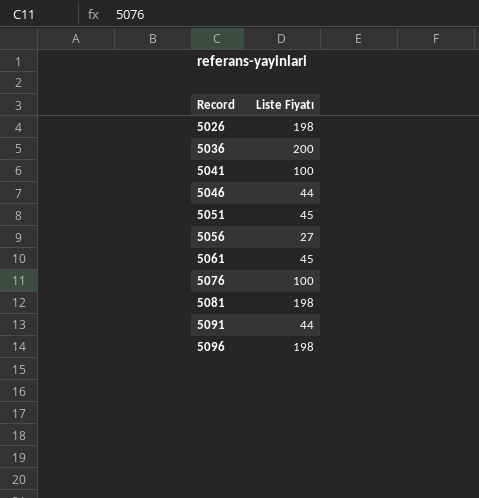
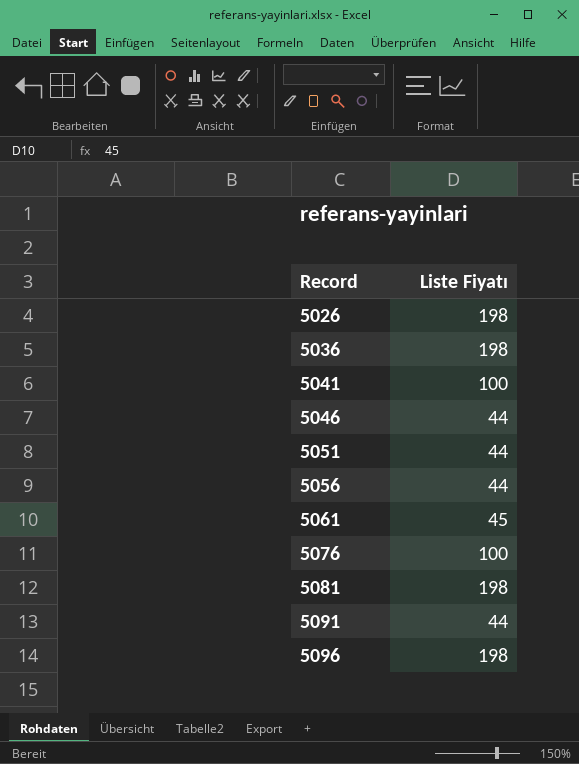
5036 | Liste Fiyatı: 200 -> 198
5051 | Liste Fiyatı: 45 -> 44
5056 | Liste Fiyatı: 27 -> 44

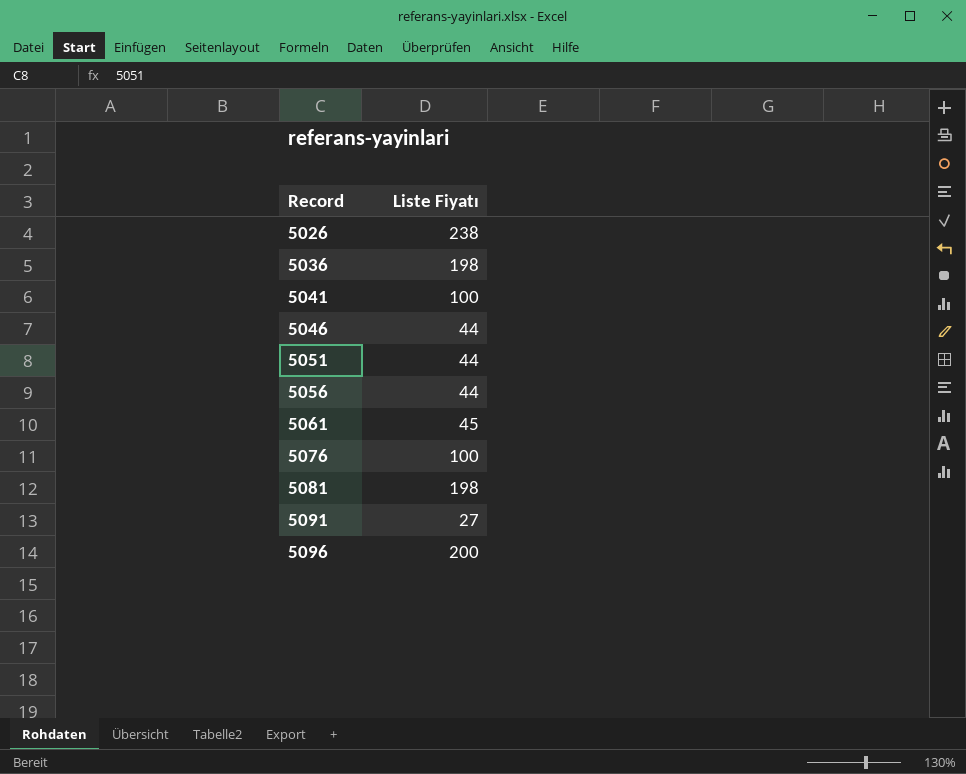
5026 | Liste Fiyatı: 198 -> 238
5091 | Liste Fiyatı: 44 -> 27
5096 | Liste Fiyatı: 198 -> 200

